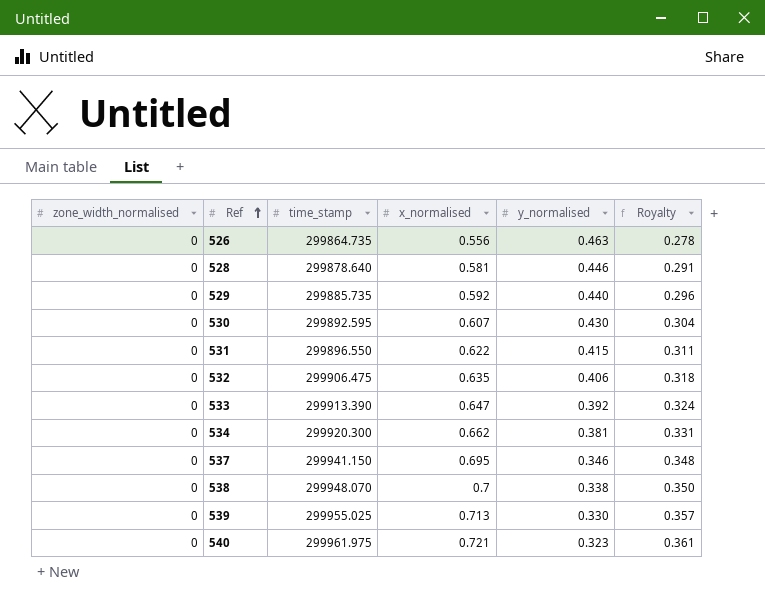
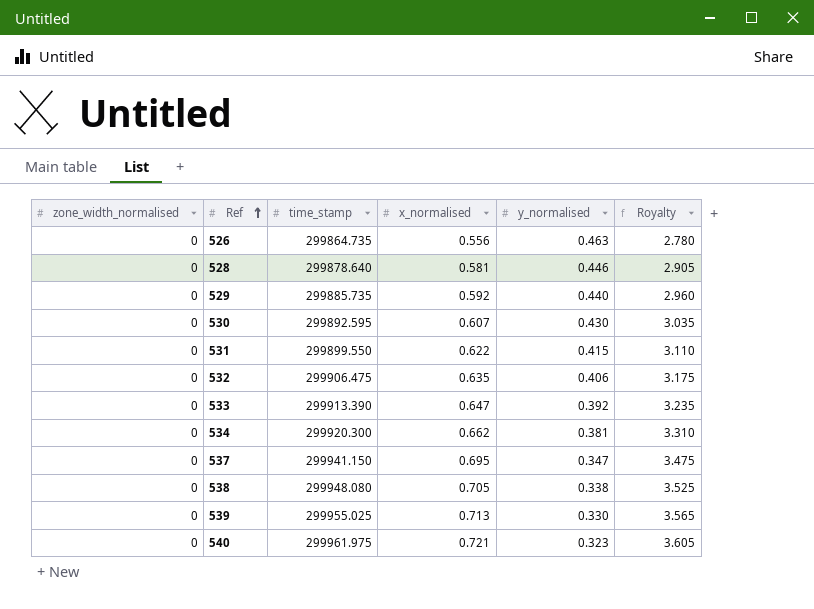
column Royalty | formula: [x_normalised] * 0.5 -> [x_normalised] * 5
531 | time_stamp: 299896.550 -> 299899.550
537 | y_normalised: 0.346 -> 0.347
538 | time_stamp: 299948.070 -> 299948.080
538 | x_normalised: 0.7 -> 0.705

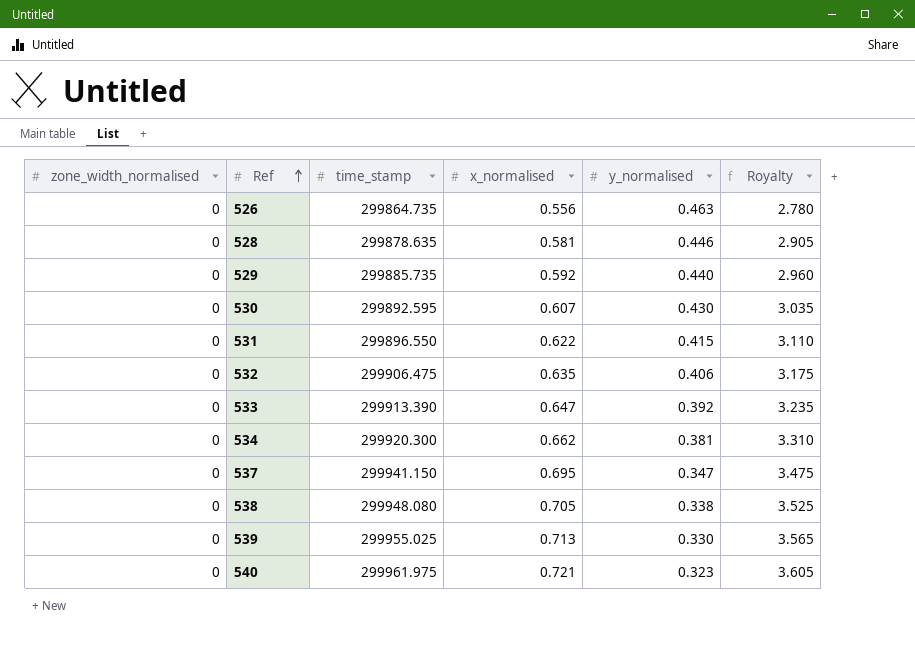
528 | time_stamp: 299878.640 -> 299878.635
531 | time_stamp: 299899.550 -> 299896.550

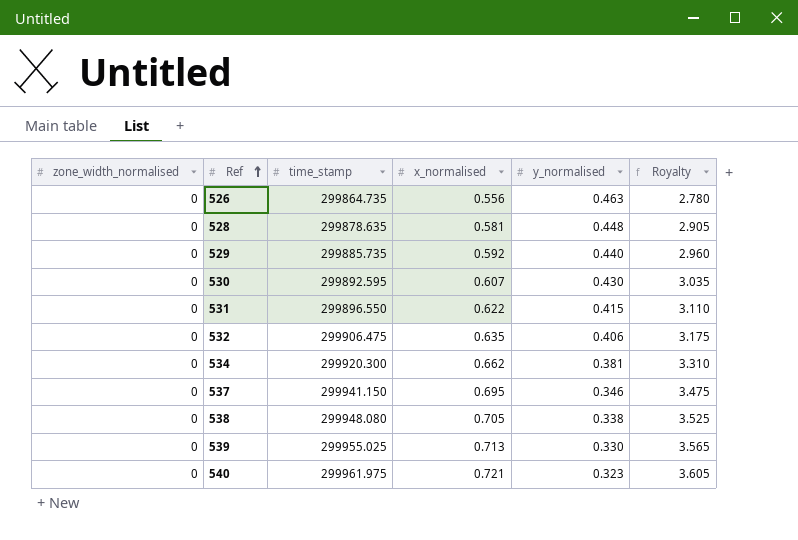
row 533: 0 | 299913.390 | 0.647 | 0.392 | 3.235 -> none
528 | y_normalised: 0.446 -> 0.448
537 | y_normalised: 0.347 -> 0.346

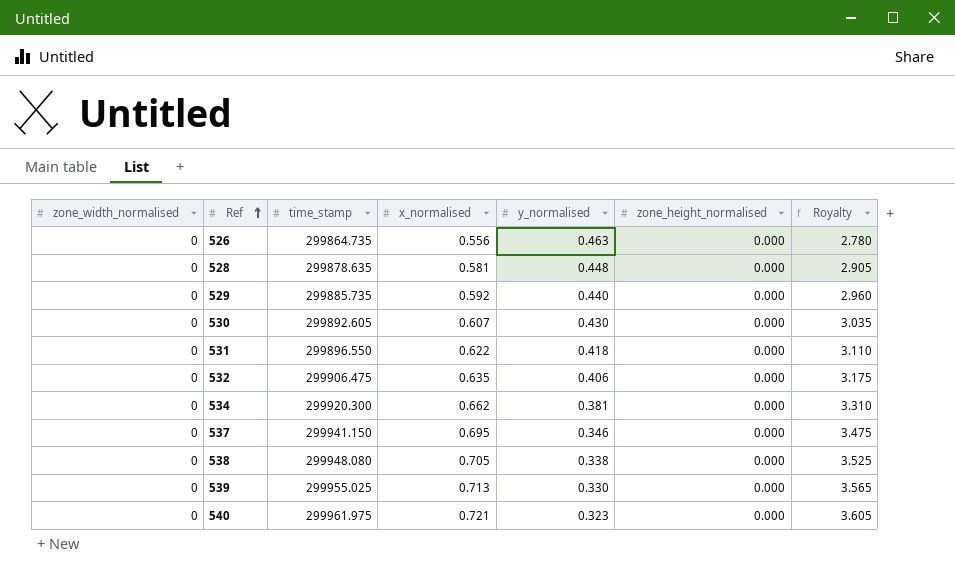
column zone_height_normalised | position: none -> 6
530 | time_stamp: 299892.595 -> 299892.605
531 | y_normalised: 0.415 -> 0.418

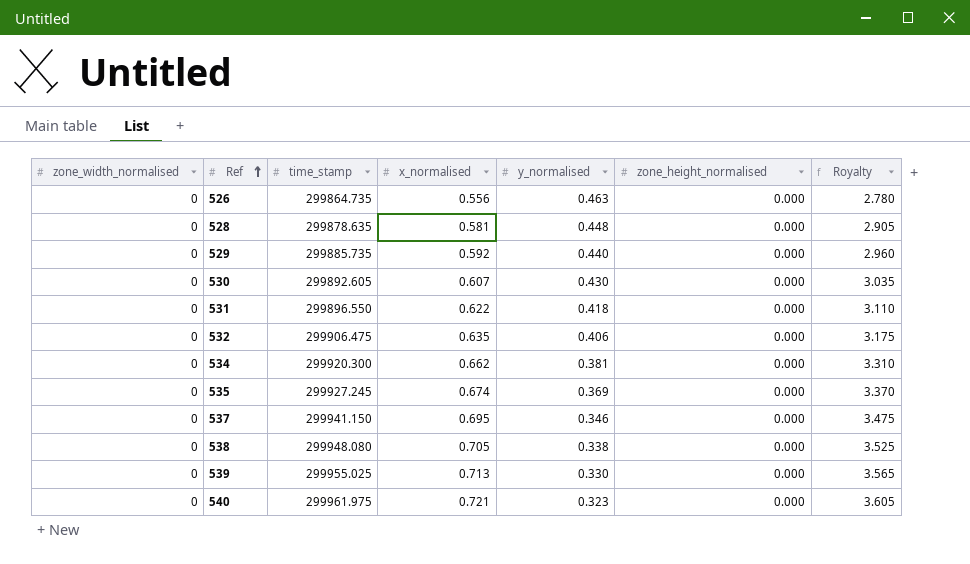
row 535: none -> 0 | 299927.245 | 0.674 | 0.369 | 0.000 | 3.370

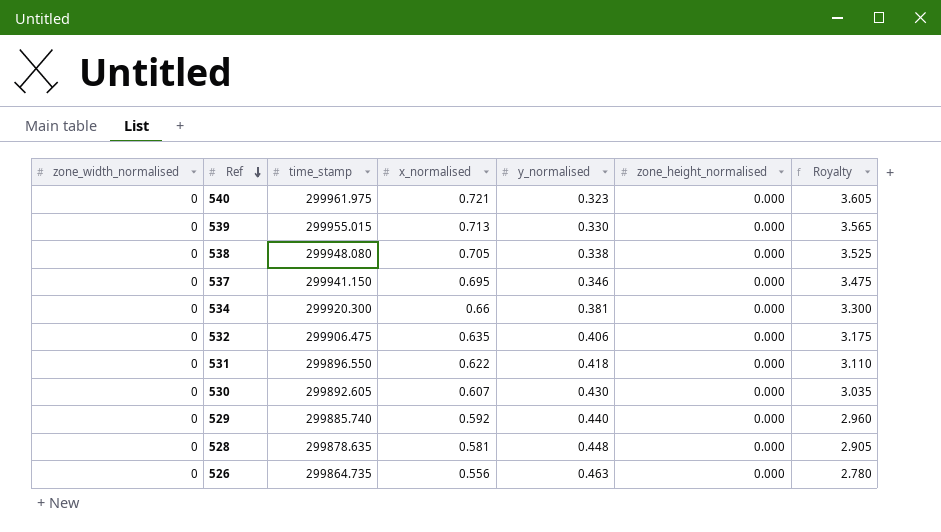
row order: Ref ascending -> Ref descending
row 535: 0 | 299927.245 | 0.674 | 0.369 | 0.000 | 3.370 -> none
539 | time_stamp: 299955.025 -> 299955.015
534 | x_normalised: 0.662 -> 0.66
534 | Royalty: 3.310 -> 3.300
529 | time_stamp: 299885.735 -> 299885.740

